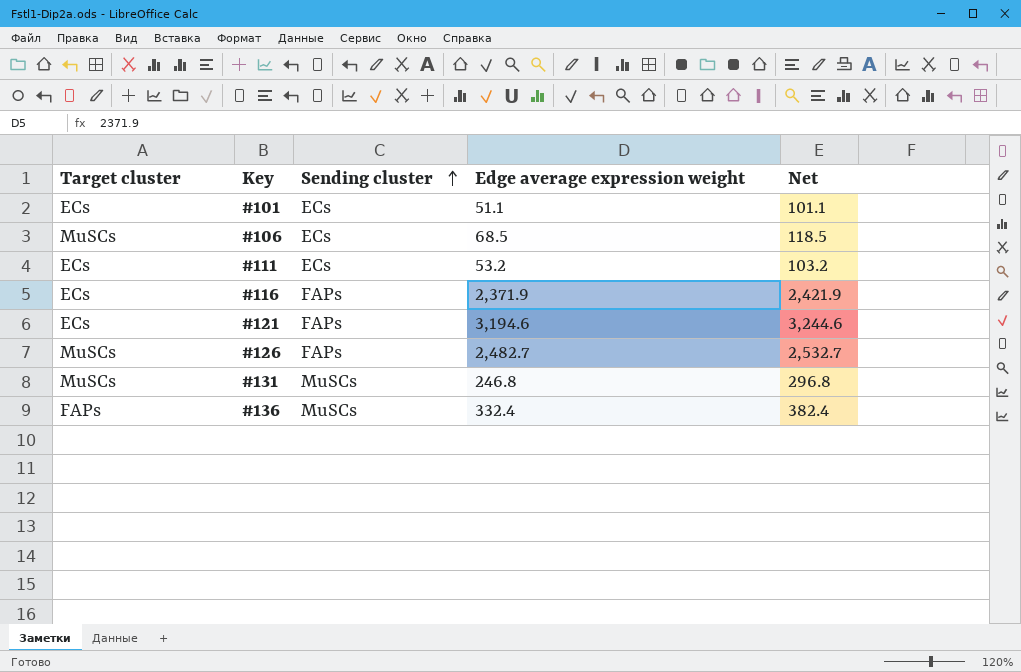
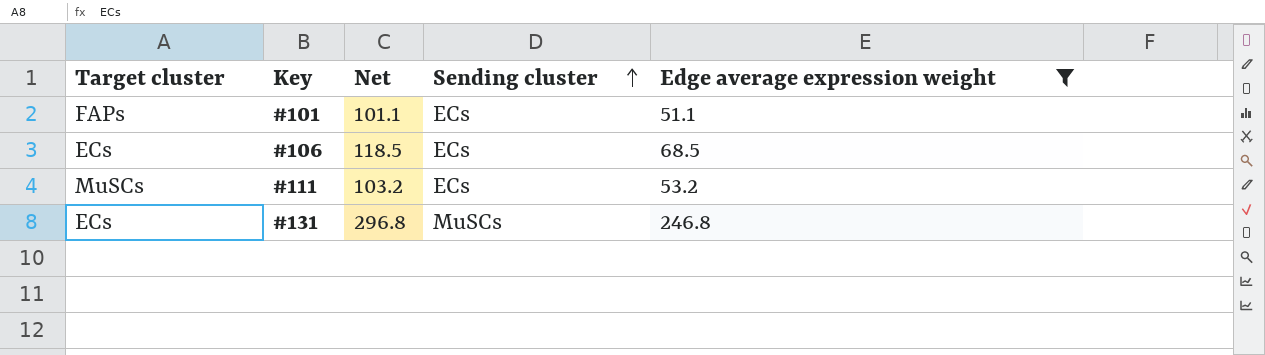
filter: none -> Edge average expression weight <= 246.8
column Net | position: 5 -> 3
#101 | Target cluster: ECs -> FAPs
#106 | Target cluster: MuSCs -> ECs
#111 | Target cluster: ECs -> MuSCs
#131 | Target cluster: MuSCs -> ECs

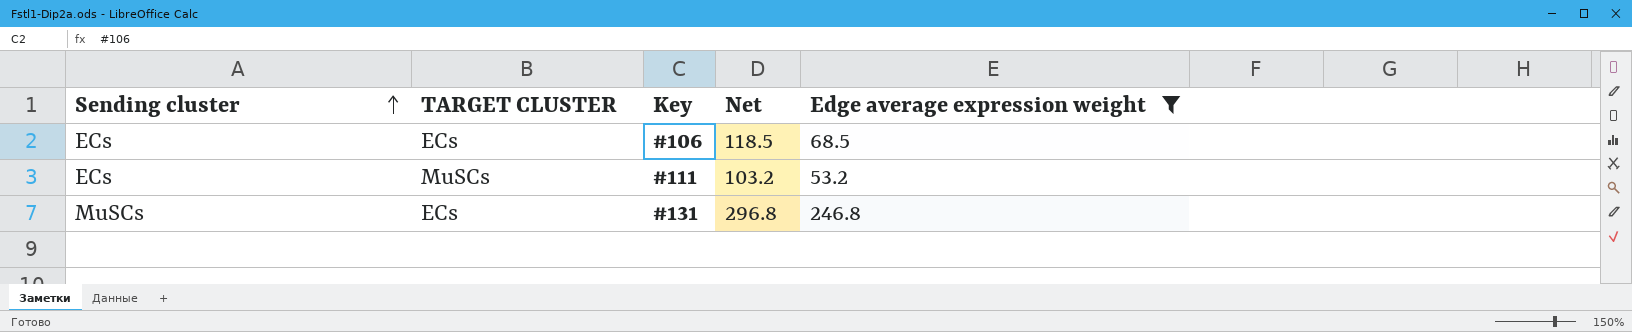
column Sending cluster | position: 4 -> 1
column name: Target cluster -> TARGET CLUSTER
row #101: FAPs | 101.1 | ECs | 51.1 -> none

